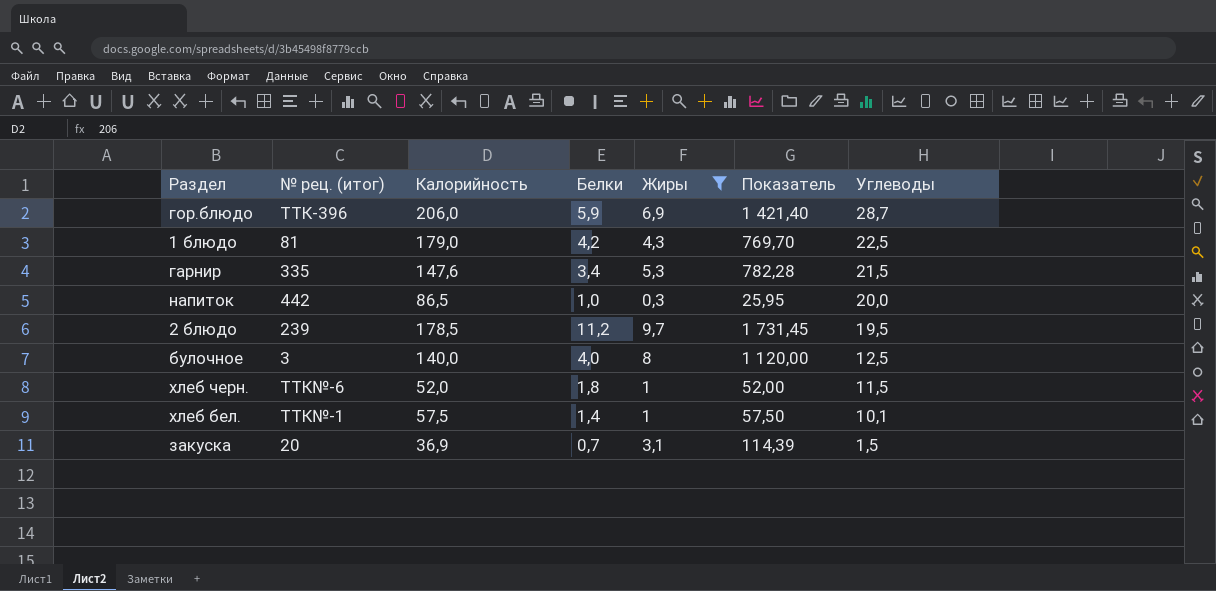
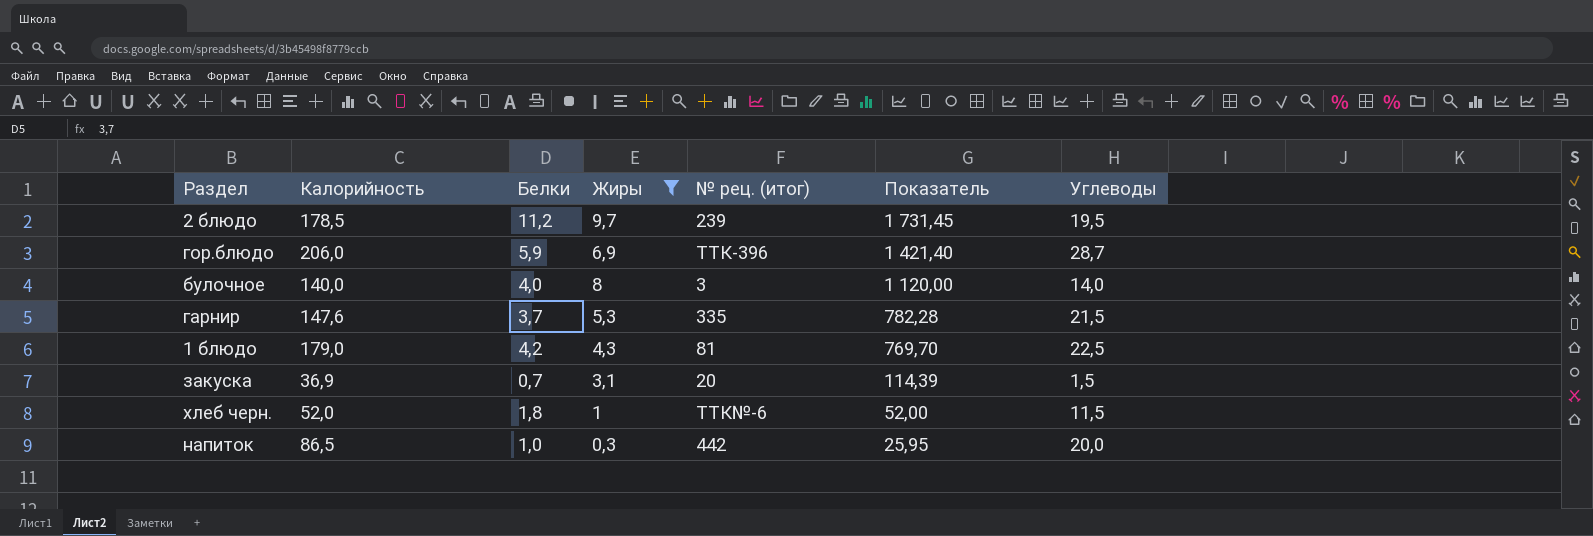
row order: Углеводы descending -> Показатель descending
column № рец. (итог) | position: 2 -> 5
row хлеб бел.: ТТК№-1 | 57,5 | 1,4 | 1 | 57,50 | 10,1 -> none
булочное | Углеводы: 12,5 -> 14,0
гарнир | Белки: 3,4 -> 3,7

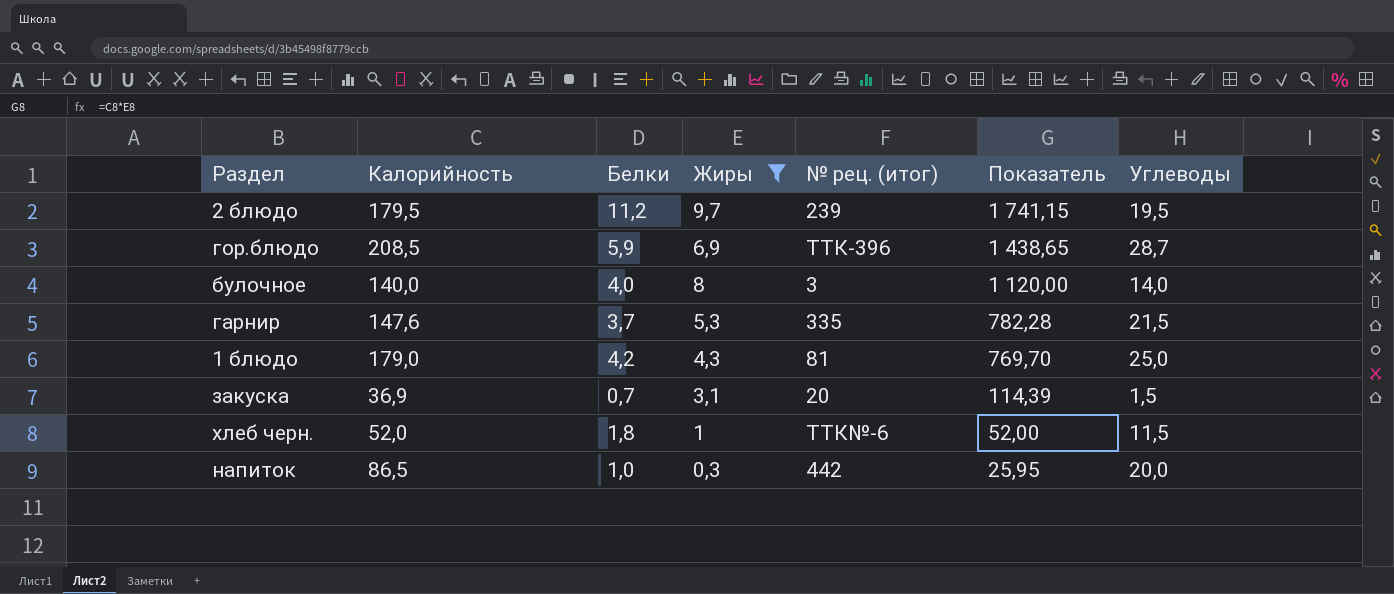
2 блюдо | Калорийность: 178,5 -> 179,5
2 блюдо | Показатель: 1 731,45 -> 1 741,15
гор.блюдо | Калорийность: 206,0 -> 208,5
гор.блюдо | Показатель: 1 421,40 -> 1 438,65
1 блюдо | Углеводы: 22,5 -> 25,0

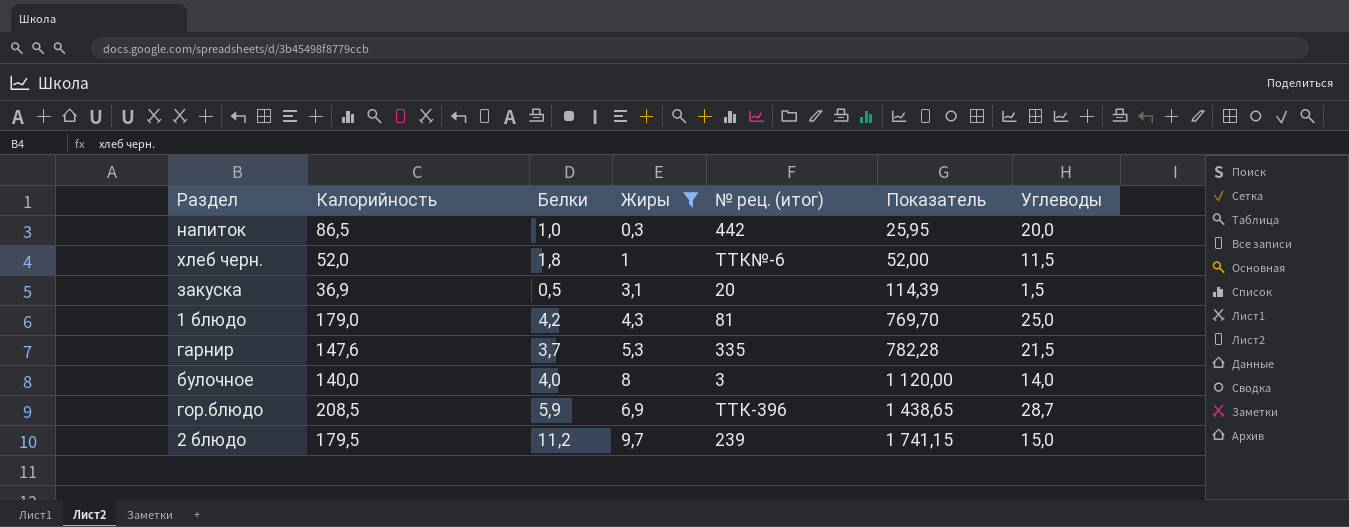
row order: Показатель descending -> Показатель ascending
закуска | Белки: 0,7 -> 0,5
2 блюдо | Углеводы: 19,5 -> 15,0

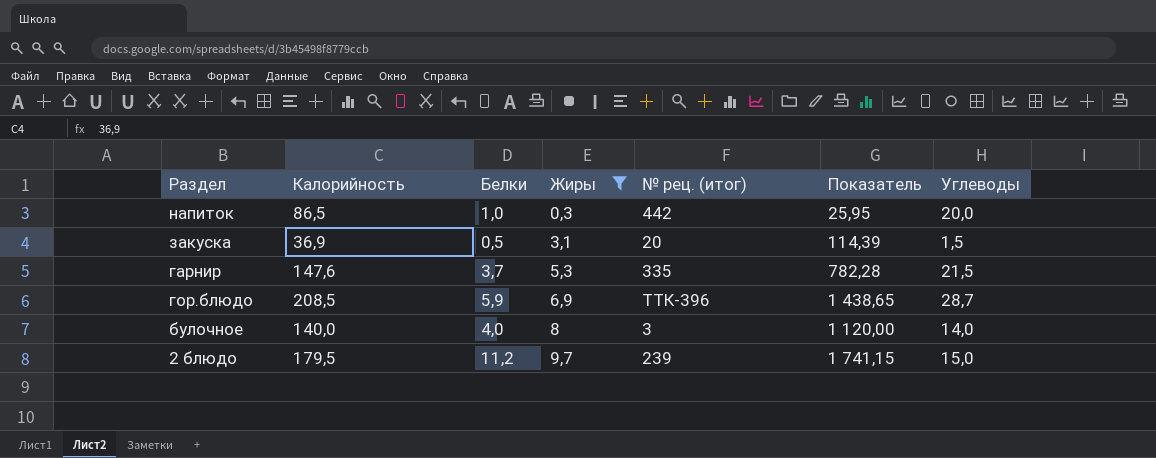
row order: Показатель ascending -> Жиры ascending
row хлеб черн.: 52,0 | 1,8 | 1 | ТТК№-6 | 52,00 | 11,5 -> none
row 1 блюдо: 179,0 | 4,2 | 4,3 | 81 | 769,70 | 25,0 -> none

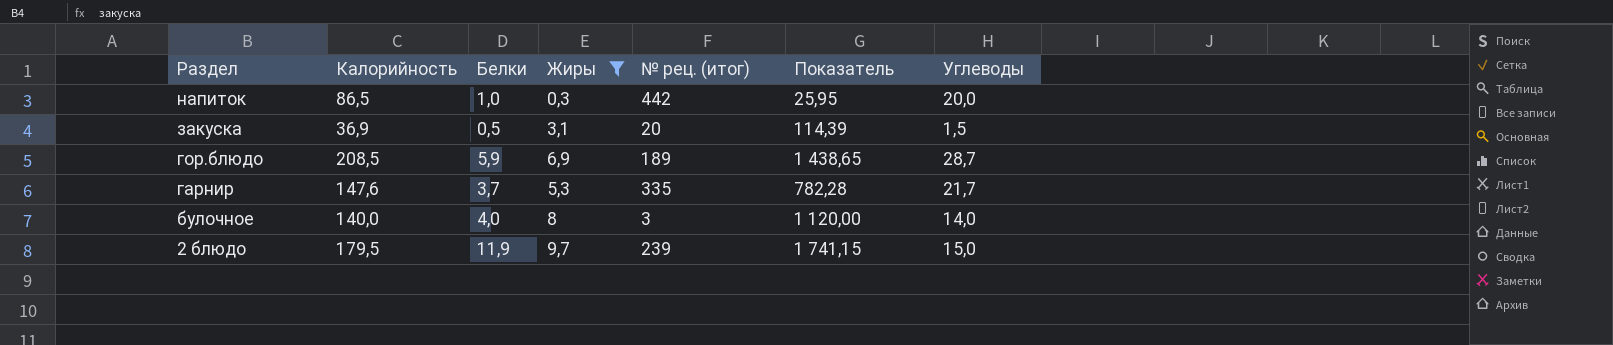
row order: Жиры ascending -> Раздел descending
гор.блюдо | № рец. (итог): ТТК-396 -> 189
гарнир | Углеводы: 21,5 -> 21,7
2 блюдо | Белки: 11,2 -> 11,9

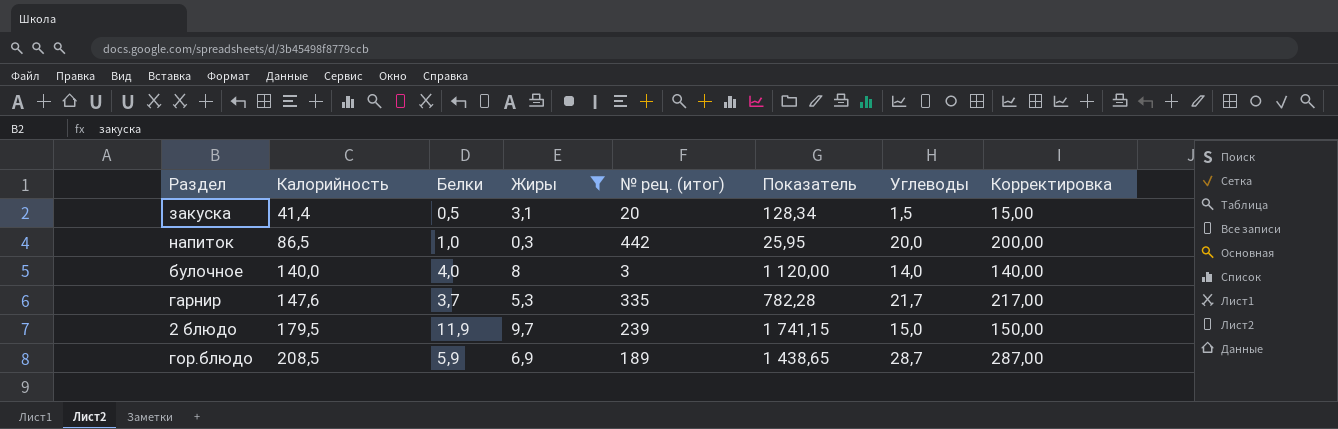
row order: Раздел descending -> Калорийность ascending
column Корректировка | formula: none -> [Углеводы] * 10
закуска | Калорийность: 36,9 -> 41,4
закуска | Показатель: 114,39 -> 128,34

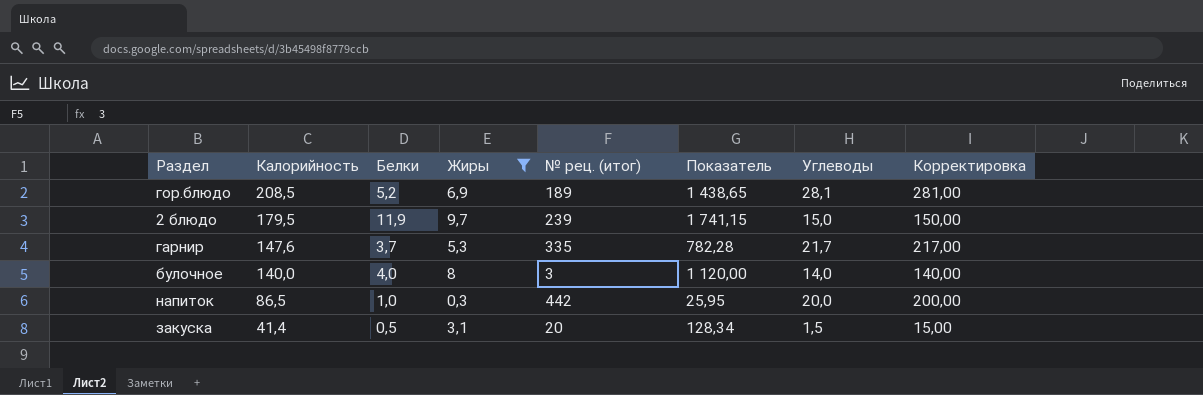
row order: Калорийность ascending -> Калорийность descending
гор.блюдо | Белки: 5,9 -> 5,2
гор.блюдо | Углеводы: 28,7 -> 28,1
гор.блюдо | Корректировка: 287,00 -> 281,00

